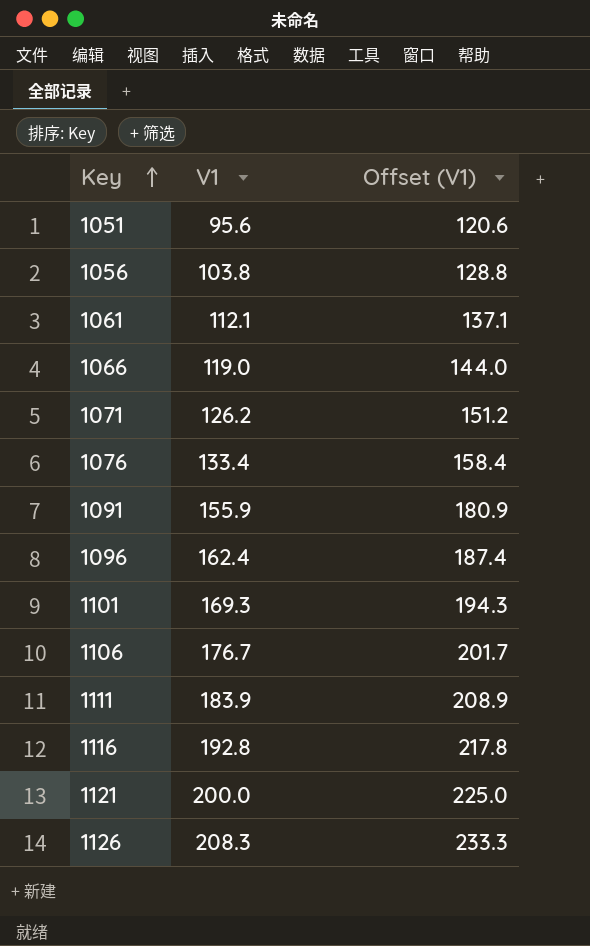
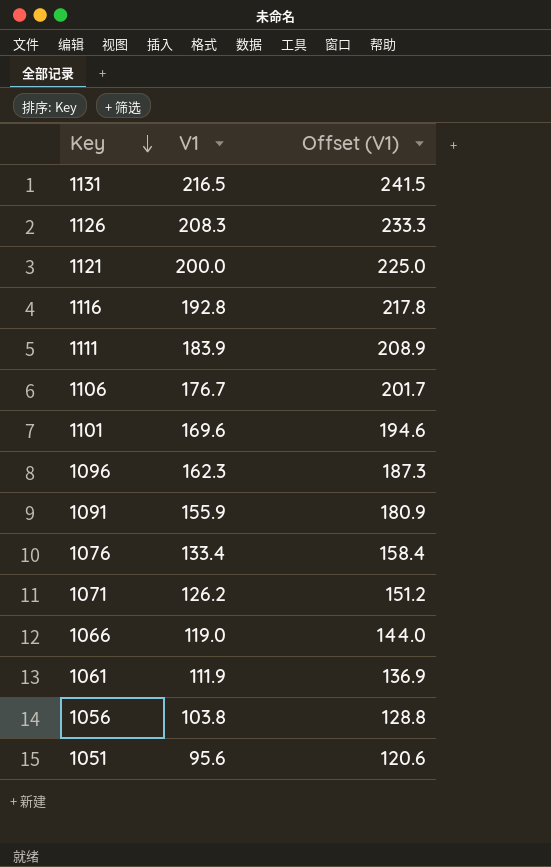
row order: Key ascending -> Key descending
row 1131: none -> 216.5 | 241.5
1101 | V1: 169.3 -> 169.6
1101 | Offset (V1): 194.3 -> 194.6
1096 | V1: 162.4 -> 162.3
1096 | Offset (V1): 187.4 -> 187.3
1061 | V1: 112.1 -> 111.9
1061 | Offset (V1): 137.1 -> 136.9

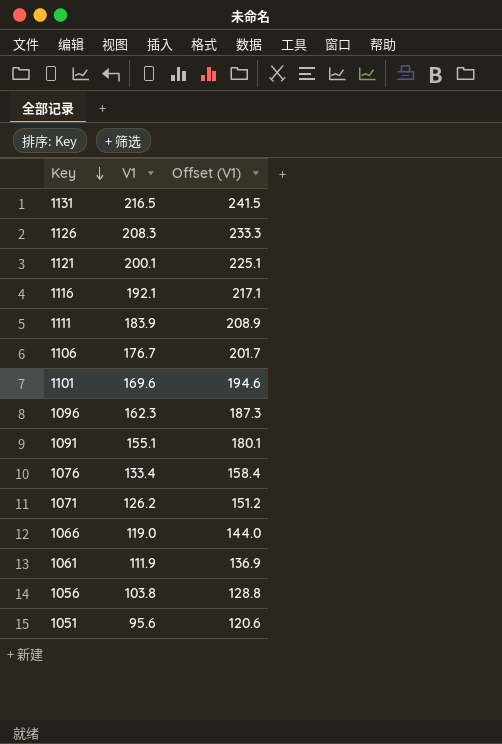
1121 | V1: 200.0 -> 200.1
1121 | Offset (V1): 225.0 -> 225.1
1116 | V1: 192.8 -> 192.1
1116 | Offset (V1): 217.8 -> 217.1
1091 | V1: 155.9 -> 155.1
1091 | Offset (V1): 180.9 -> 180.1

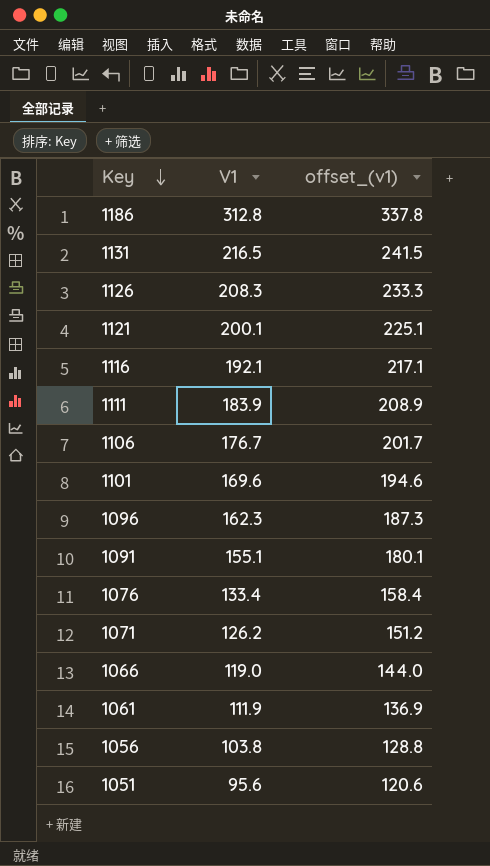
column name: Offset (V1) -> offset_(v1)
row 1186: none -> 312.8 | 337.8

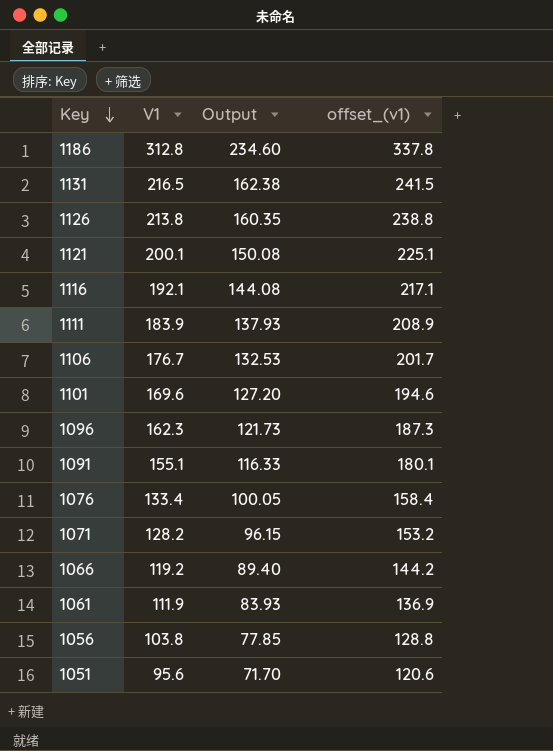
column Output | formula: none -> [V1] * 0.75
1126 | V1: 208.3 -> 213.8
1126 | offset_(v1): 233.3 -> 238.8
1071 | V1: 126.2 -> 128.2
1071 | offset_(v1): 151.2 -> 153.2
1066 | V1: 119.0 -> 119.2
1066 | offset_(v1): 144.0 -> 144.2

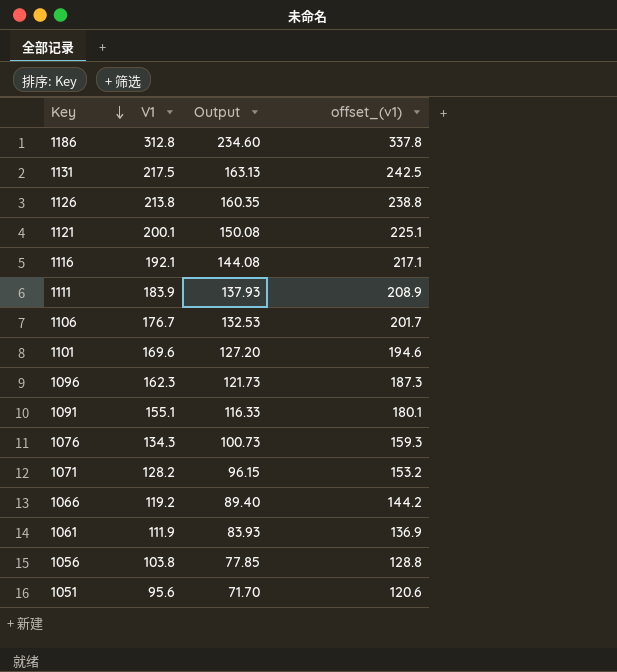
1131 | V1: 216.5 -> 217.5
1131 | Output: 162.38 -> 163.13
1131 | offset_(v1): 241.5 -> 242.5
1076 | V1: 133.4 -> 134.3
1076 | Output: 100.05 -> 100.73
1076 | offset_(v1): 158.4 -> 159.3

